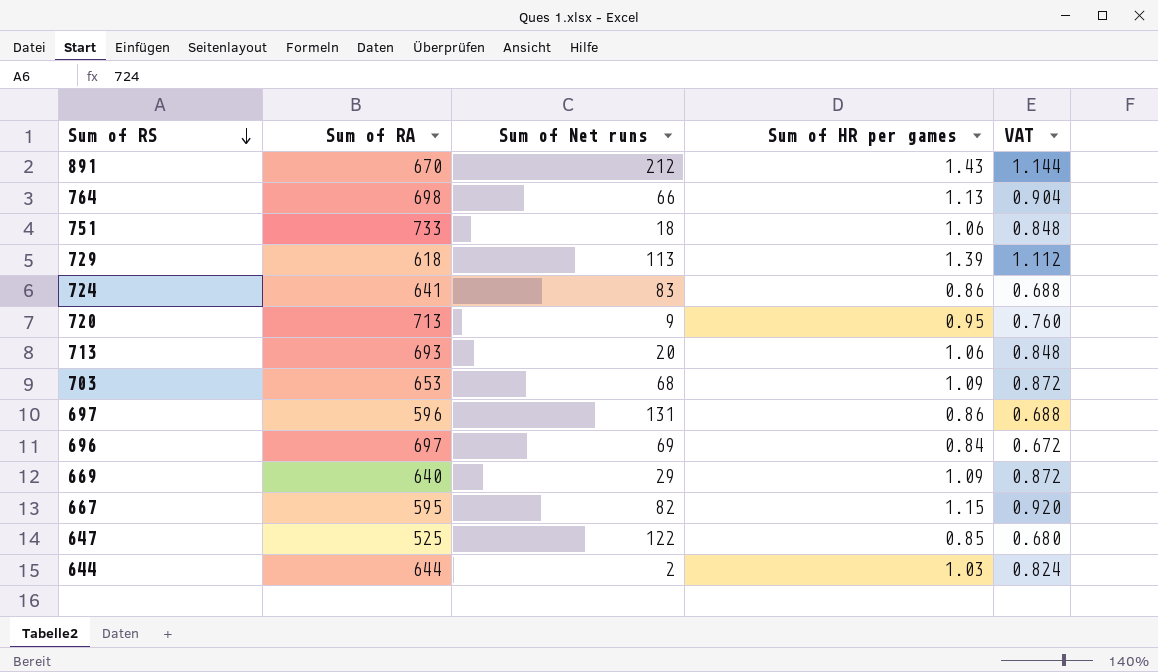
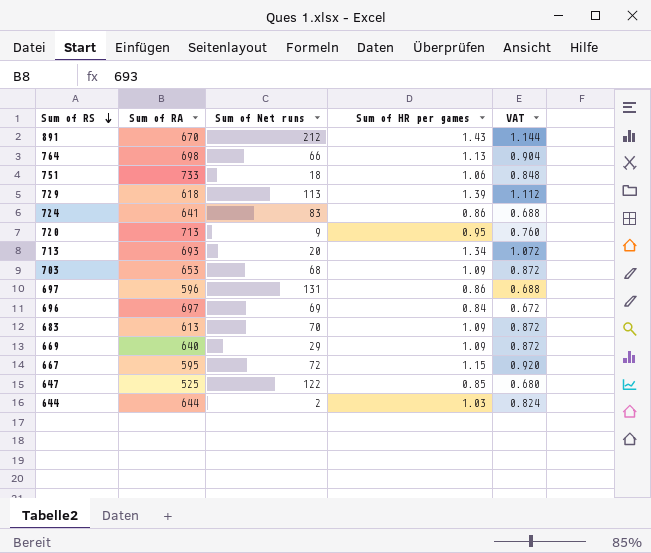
713 | Sum of HR per games: 1.06 -> 1.34
713 | VAT: 0.848 -> 1.072
row 683: none -> 613 | 70 | 1.09 | 0.872
667 | Sum of Net runs: 82 -> 72

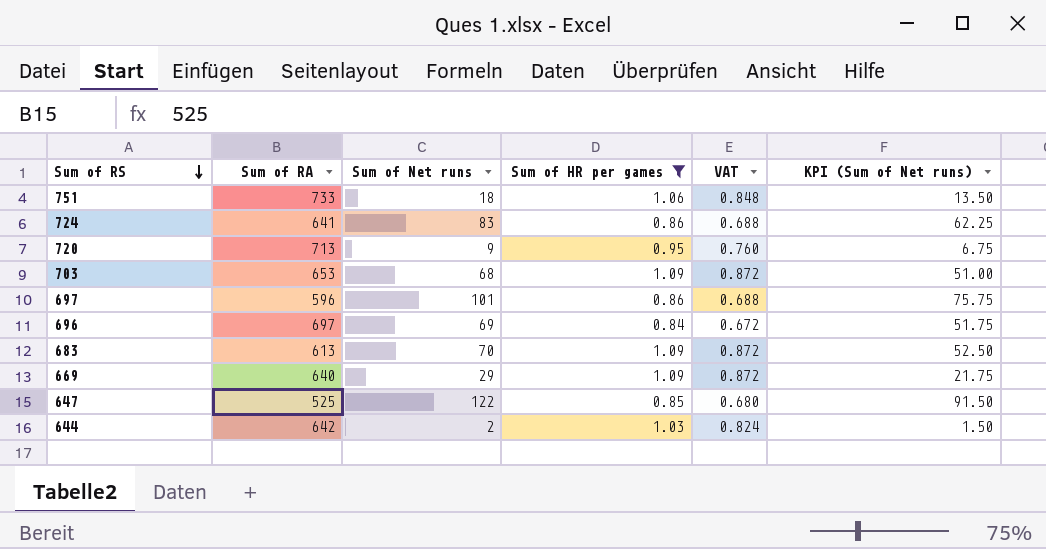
filter: none -> Sum of HR per games <= 1.09
column KPI (Sum of Net runs) | formula: none -> [Sum of Net runs] * 0.75
697 | Sum of Net runs: 131 -> 101
644 | Sum of RA: 644 -> 642

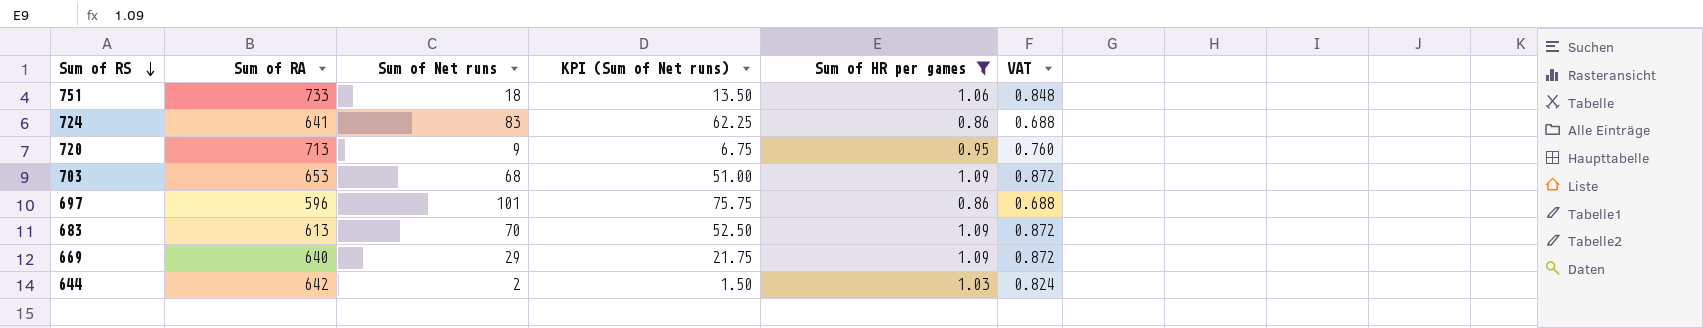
column KPI (Sum of Net runs) | position: 6 -> 4
row 696: 697 | 69 | 0.84 | 0.672 | 51.75 -> none
row 647: 525 | 122 | 0.85 | 0.680 | 91.50 -> none

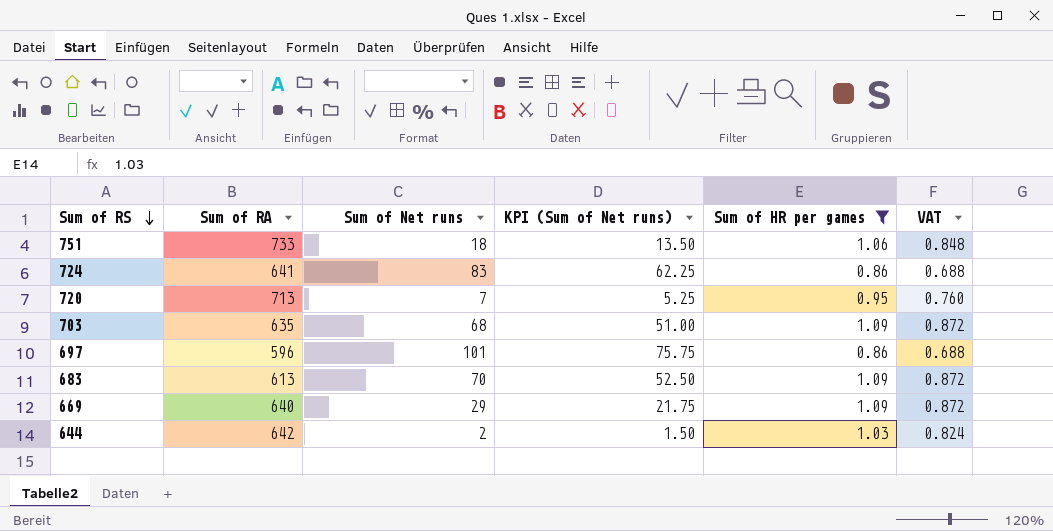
720 | Sum of Net runs: 9 -> 7
720 | KPI (Sum of Net runs): 6.75 -> 5.25
703 | Sum of RA: 653 -> 635

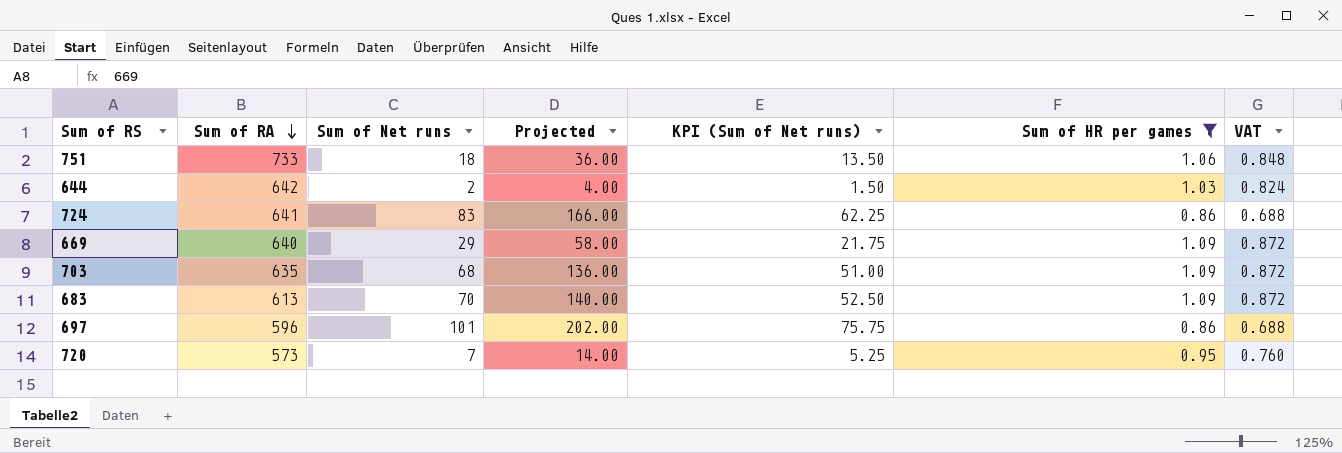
row order: Sum of RS descending -> Sum of RA descending
column Projected | formula: none -> [Sum of Net runs] * 2
720 | Sum of RA: 713 -> 573

